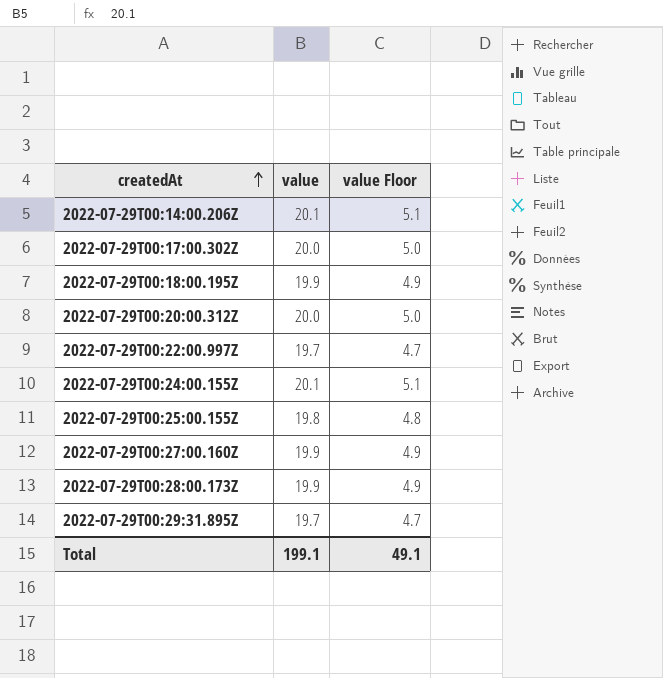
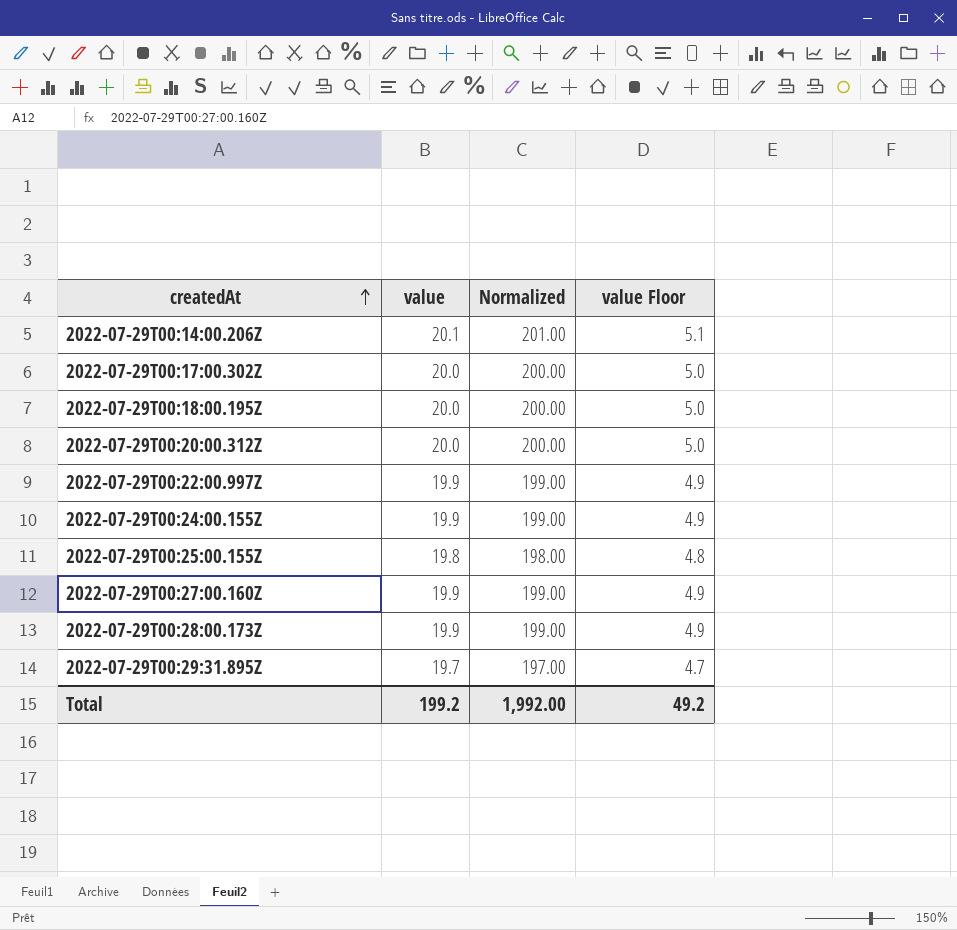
column Normalized | formula: none -> [value] * 10
2022-07-29T00:18:00.195Z | value: 19.9 -> 20.0
2022-07-29T00:18:00.195Z | value Floor: 4.9 -> 5.0
2022-07-29T00:22:00.997Z | value: 19.7 -> 19.9
2022-07-29T00:22:00.997Z | value Floor: 4.7 -> 4.9
2022-07-29T00:24:00.155Z | value: 20.1 -> 19.9
2022-07-29T00:24:00.155Z | value Floor: 5.1 -> 4.9
Total | value: 199.1 -> 199.2
Total | value Floor: 49.1 -> 49.2

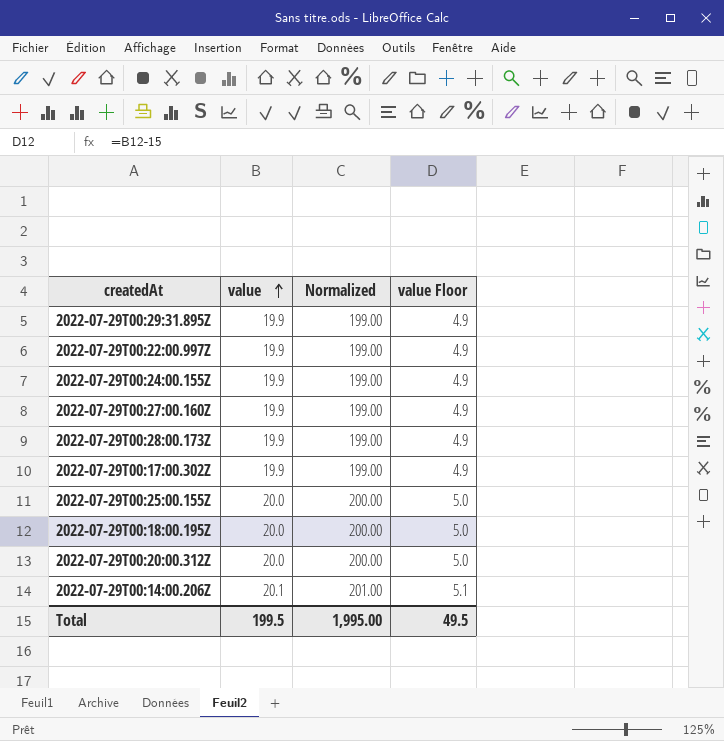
row order: createdAt ascending -> value ascending
2022-07-29T00:29:31.895Z | value: 19.7 -> 19.9
2022-07-29T00:29:31.895Z | Normalized: 197.00 -> 199.00
2022-07-29T00:29:31.895Z | value Floor: 4.7 -> 4.9
2022-07-29T00:17:00.302Z | value: 20.0 -> 19.9
2022-07-29T00:17:00.302Z | Normalized: 200.00 -> 199.00
2022-07-29T00:17:00.302Z | value Floor: 5.0 -> 4.9
2022-07-29T00:25:00.155Z | value: 19.8 -> 20.0
2022-07-29T00:25:00.155Z | Normalized: 198.00 -> 200.00
2022-07-29T00:25:00.155Z | value Floor: 4.8 -> 5.0
Total | value: 199.2 -> 199.5
Total | Normalized: 1,992.00 -> 1,995.00
Total | value Floor: 49.2 -> 49.5

